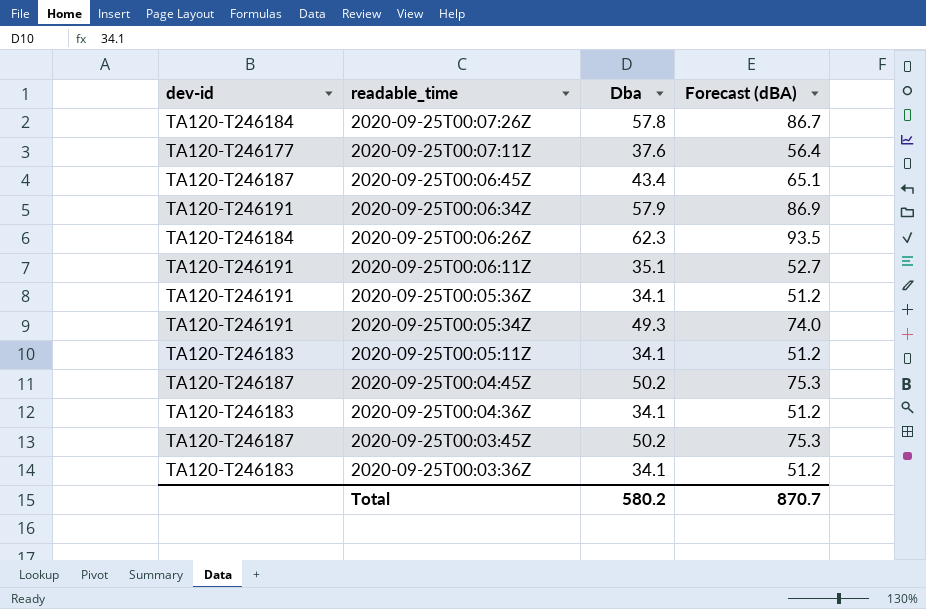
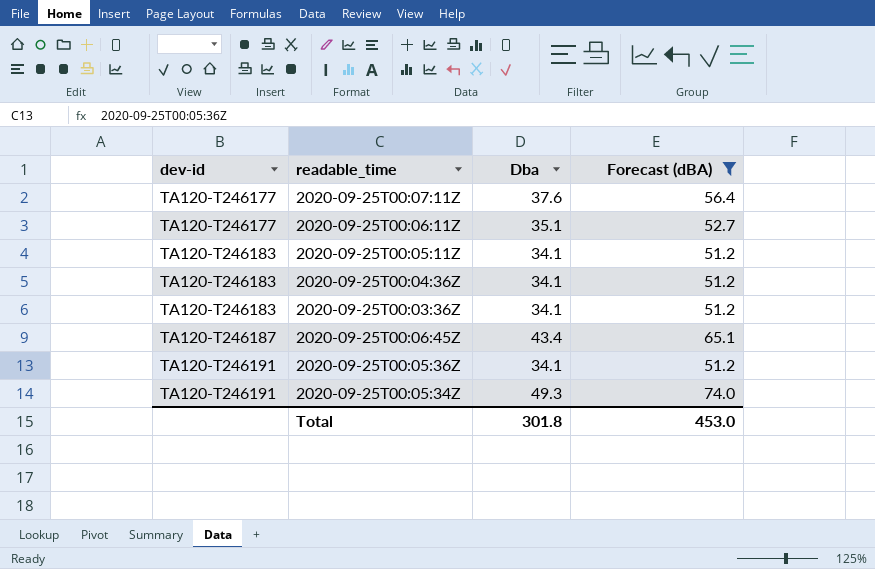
filter: none -> Forecast (dBA) <= 74.0
row order: readable_time descending -> dev-id ascending
2020-09-25T00:06:11Z | dev-id: TA120-T246191 -> TA120-T246177
Total | Dba: 580.2 -> 301.8
Total | Forecast (dBA): 870.7 -> 453.0

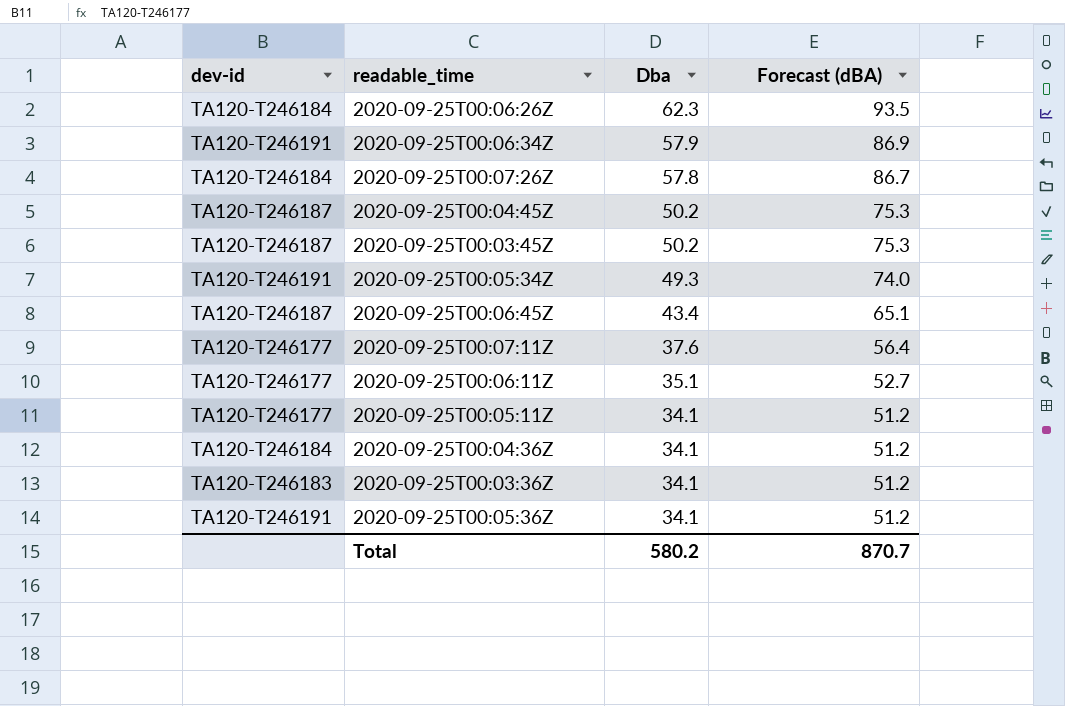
filter: Forecast (dBA) <= 74.0 -> none
row order: dev-id ascending -> Dba descending
2020-09-25T00:05:11Z | dev-id: TA120-T246183 -> TA120-T246177
2020-09-25T00:04:36Z | dev-id: TA120-T246183 -> TA120-T246184
Total | Dba: 301.8 -> 580.2
Total | Forecast (dBA): 453.0 -> 870.7

